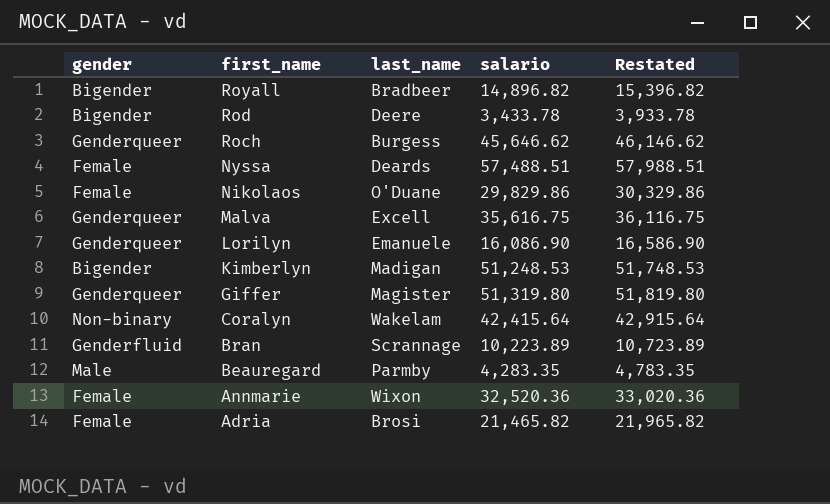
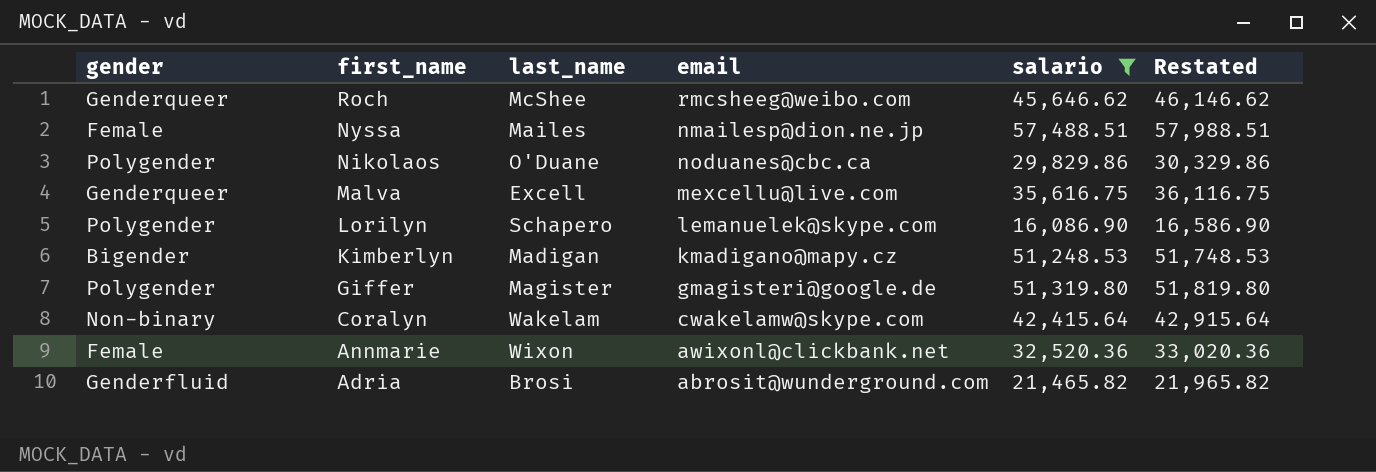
filter: none -> salario >= 16,086.90
column email | position: none -> 4
Roch | last_name: Burgess -> McShee
Nyssa | last_name: Deards -> Mailes
Nikolaos | gender: Female -> Polygender
Lorilyn | gender: Genderqueer -> Polygender
Lorilyn | last_name: Emanuele -> Schapero
Giffer | gender: Genderqueer -> Polygender
Adria | gender: Female -> Genderfluid

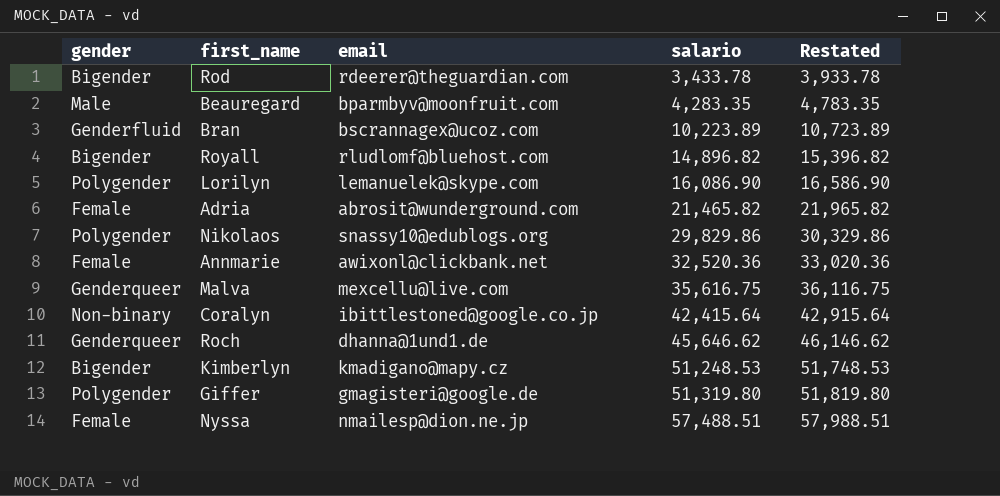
filter: salario >= 16,086.90 -> none
row order: first_name descending -> salario ascending
column last_name | position: 3 -> none
Adria | gender: Genderfluid -> Female
Nikolaos | email: noduanes@cbc.ca -> snassy10@edublogs.org
Coralyn | email: cwakelamw@skype.com -> ibittlestoned@google.co.jp
Roch | email: rmcsheeg@weibo.com -> dhanna@1und1.de

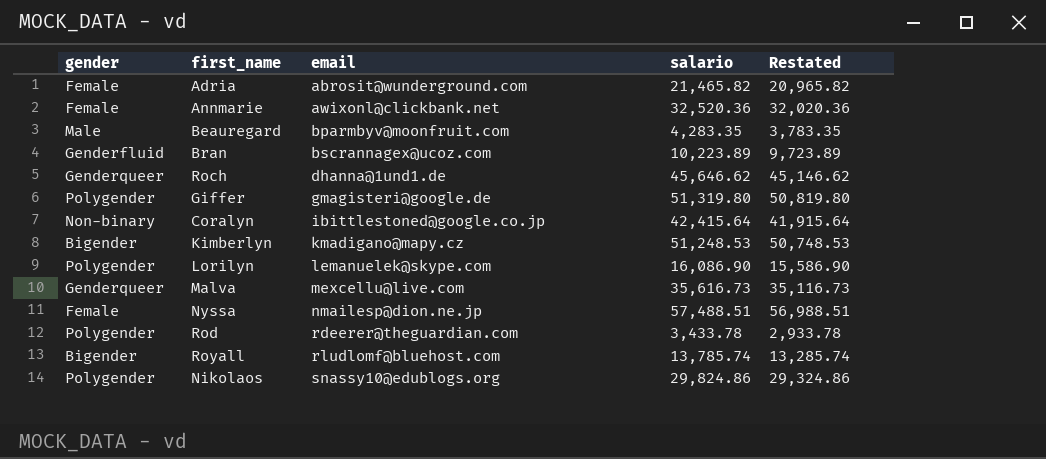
row order: salario ascending -> email ascending
column Restated | formula: [salario] + 500 -> [salario] - 500
Malva | salario: 35,616.75 -> 35,616.73
Rod | gender: Bigender -> Polygender
Royall | salario: 14,896.82 -> 13,785.74
Nikolaos | salario: 29,829.86 -> 29,824.86

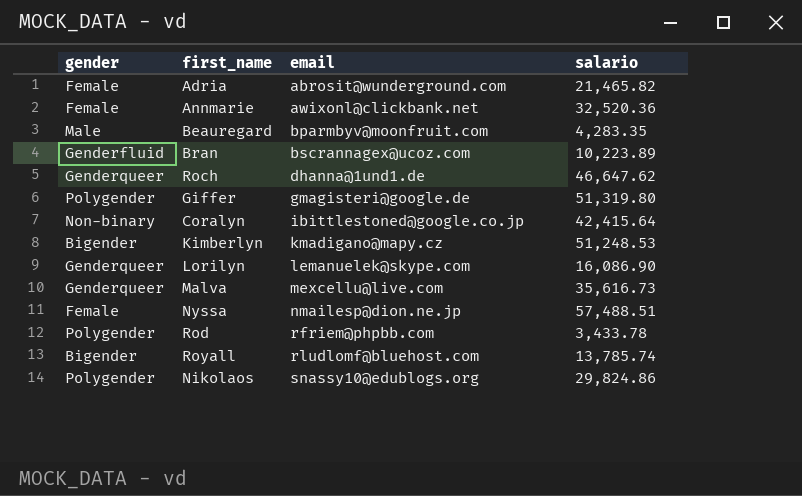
column Restated | formula: [salario] - 500 -> none
Roch | salario: 45,646.62 -> 46,647.62
Lorilyn | gender: Polygender -> Genderqueer
Rod | email: rdeerer@theguardian.com -> rfriem@phpbb.com

